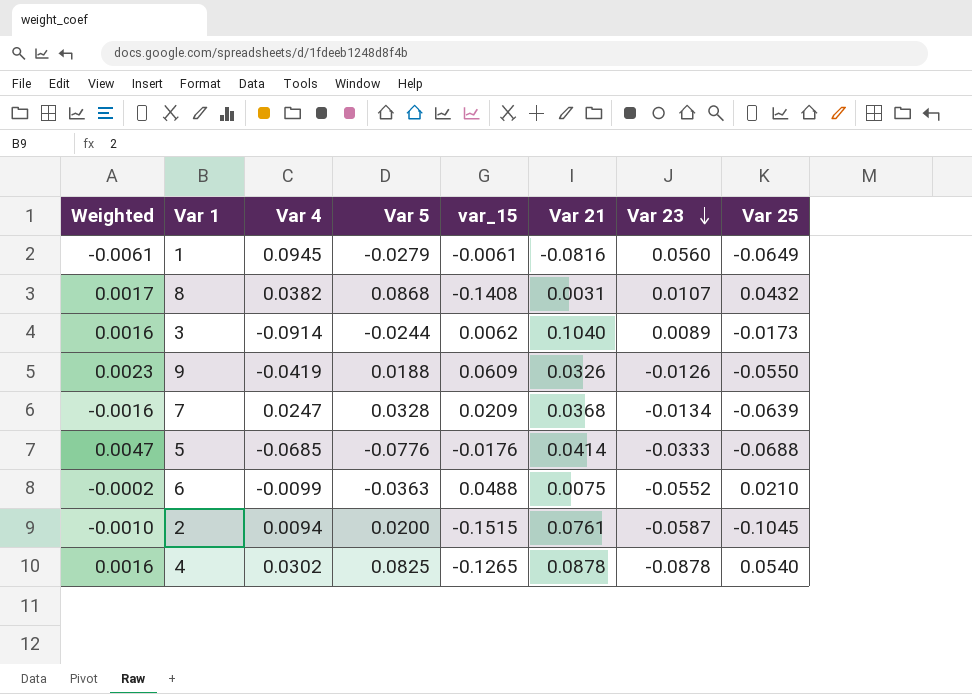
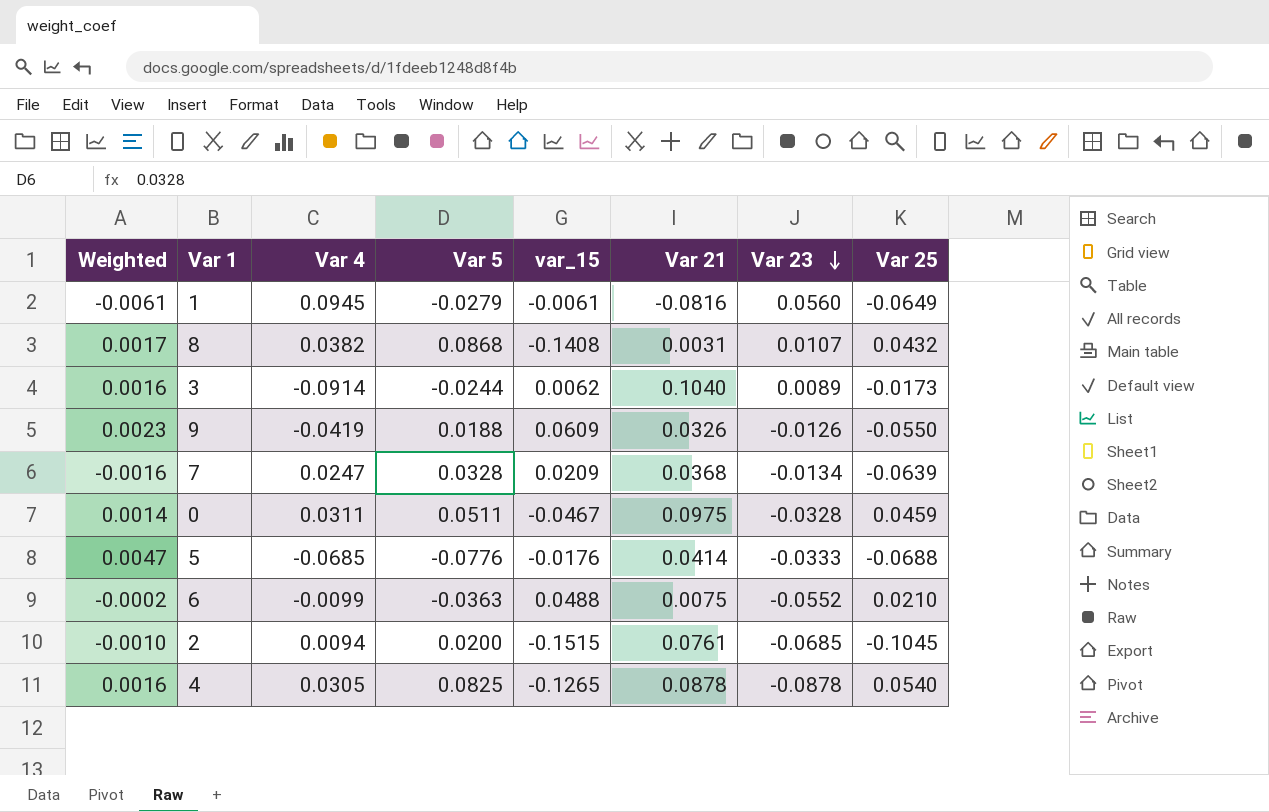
row 0: none -> 0.0014 | 0.0311 | 0.0511 | -0.0467 | 0.0975 | -0.0328 | 0.0459
2 | Var 23: -0.0587 -> -0.0685
4 | Var 4: 0.0302 -> 0.0305

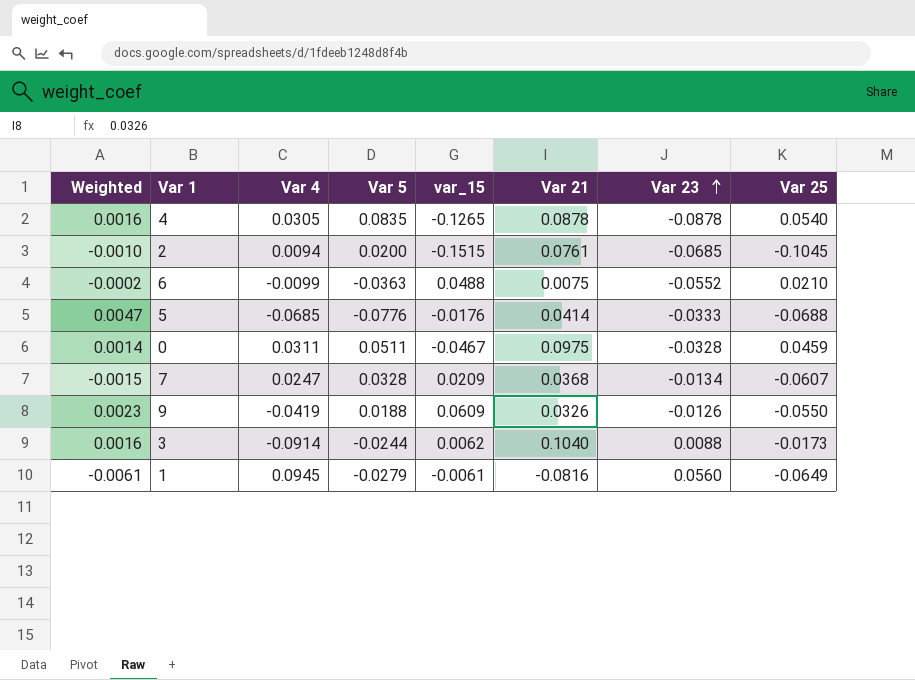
row order: Var 23 descending -> Var 23 ascending
row 8: 0.0017 | 0.0382 | 0.0868 | -0.1408 | 0.0031 | 0.0107 | 0.0432 -> none
4 | Var 5: 0.0825 -> 0.0835
7 | Weighted: -0.0016 -> -0.0015
7 | Var 25: -0.0639 -> -0.0607
3 | Var 23: 0.0089 -> 0.0088

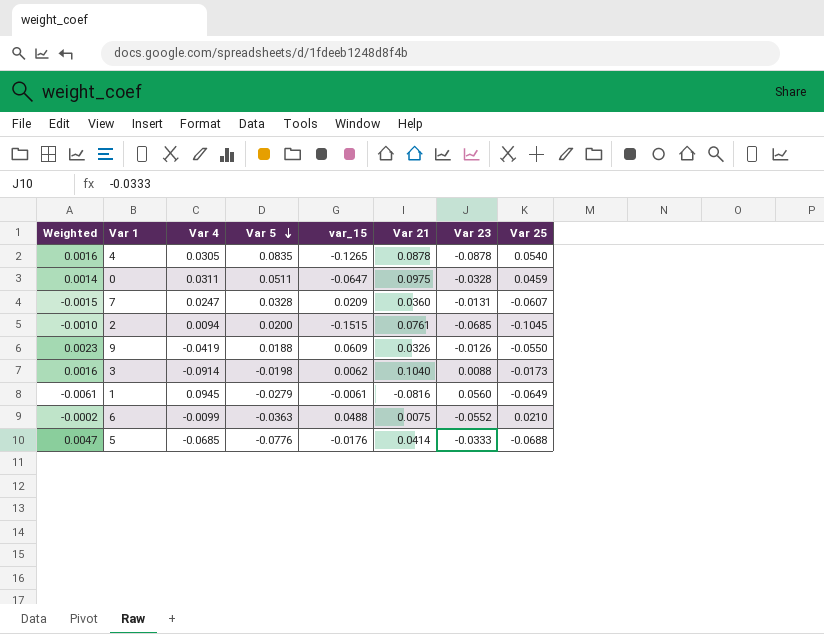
row order: Var 23 ascending -> Var 5 descending
0 | var_15: -0.0467 -> -0.0647
7 | Var 21: 0.0368 -> 0.0360
7 | Var 23: -0.0134 -> -0.0131
3 | Var 5: -0.0244 -> -0.0198

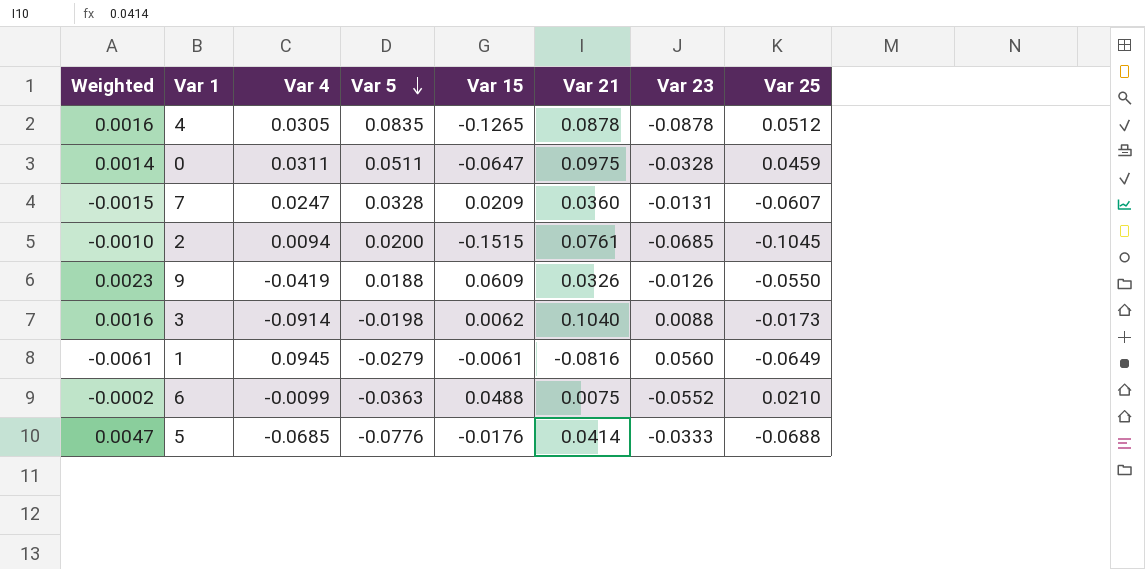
column name: var_15 -> Var 15
4 | Var 25: 0.0540 -> 0.0512

